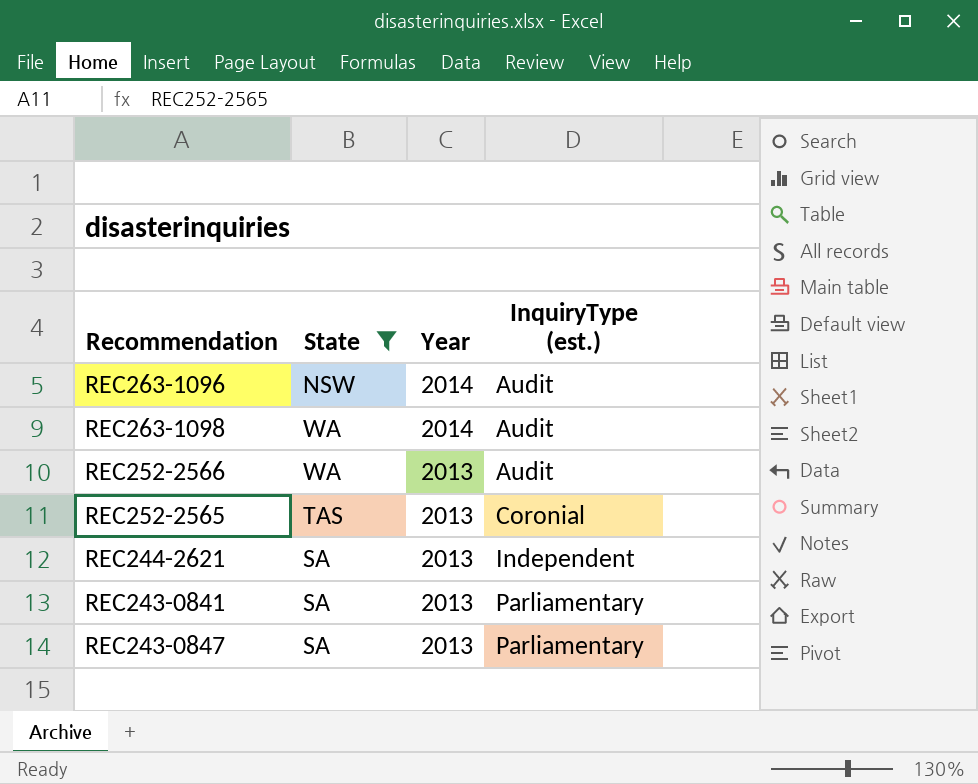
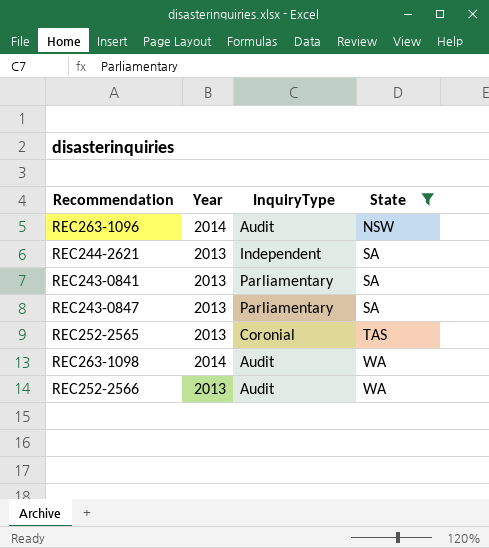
row order: Year descending -> State ascending
column name: InquiryType (est.) -> InquiryType
column State | position: 2 -> 4

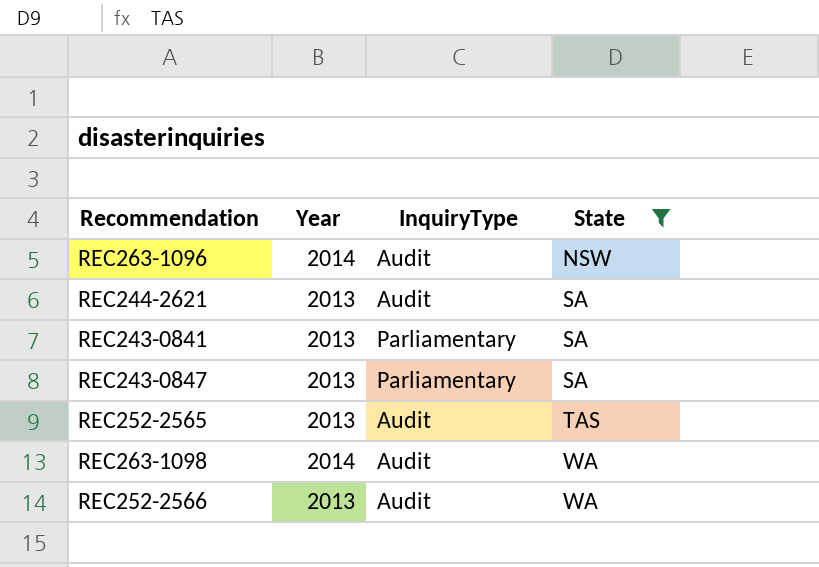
REC244-2621 | InquiryType: Independent -> Audit
REC252-2565 | InquiryType: Coronial -> Audit

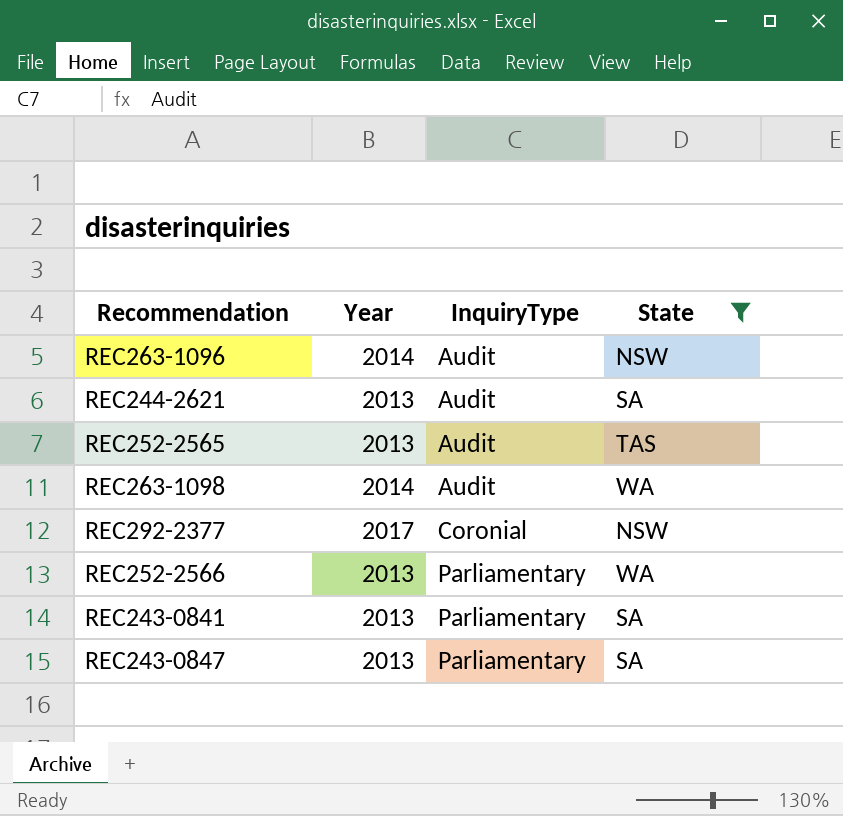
row order: State ascending -> InquiryType ascending
row REC292-2377: none -> 2017 | Coronial | NSW
REC252-2566 | InquiryType: Audit -> Parliamentary

